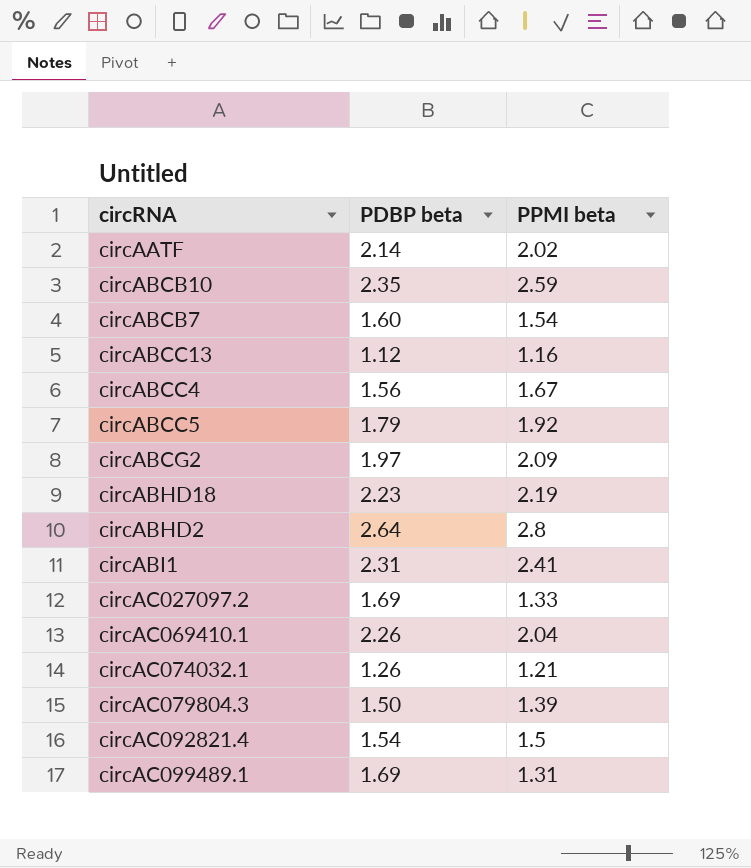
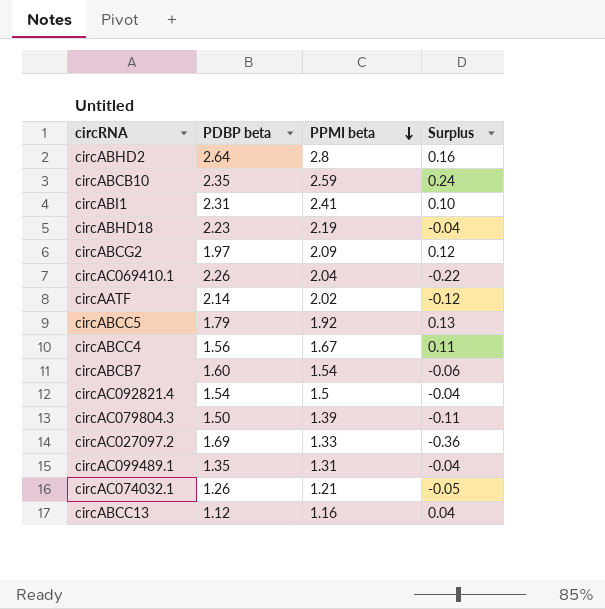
row order: none -> PPMI beta descending
column Surplus | formula: none -> [PPMI beta] - [PDBP beta]
circAC099489.1 | PDBP beta: 1.69 -> 1.35

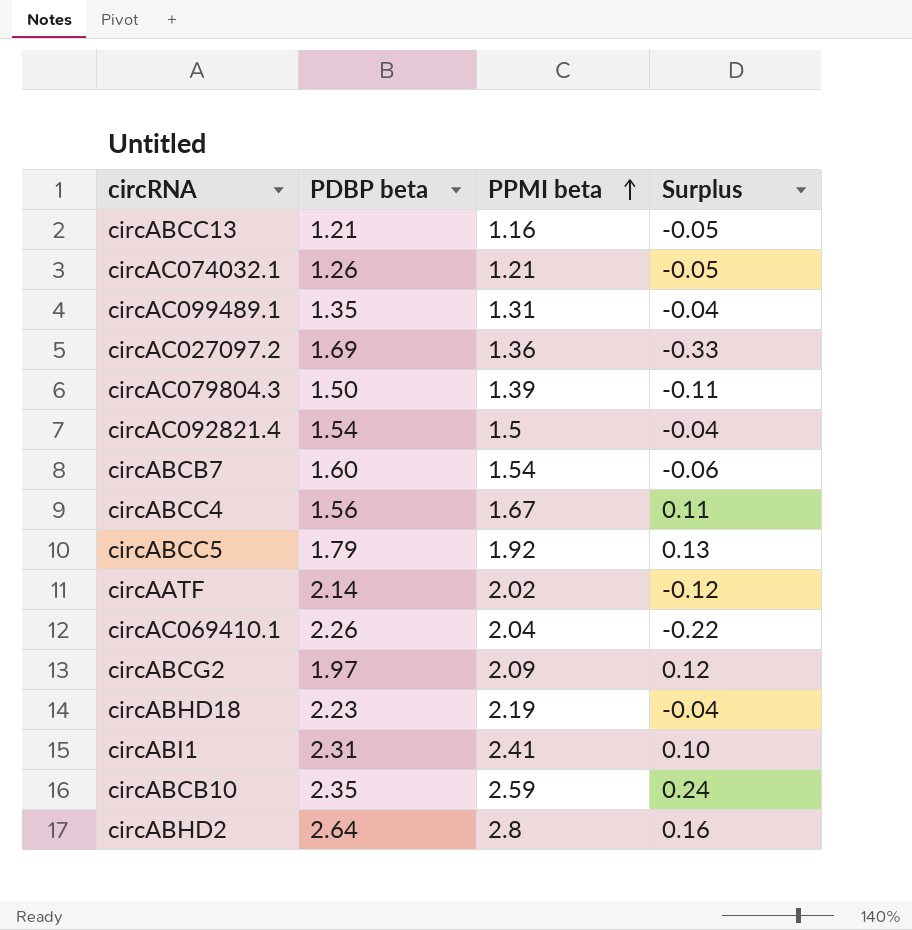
row order: PPMI beta descending -> PPMI beta ascending
circABCC13 | PDBP beta: 1.12 -> 1.21
circABCC13 | Surplus: 0.04 -> -0.05
circAC027097.2 | PPMI beta: 1.33 -> 1.36
circAC027097.2 | Surplus: -0.36 -> -0.33

